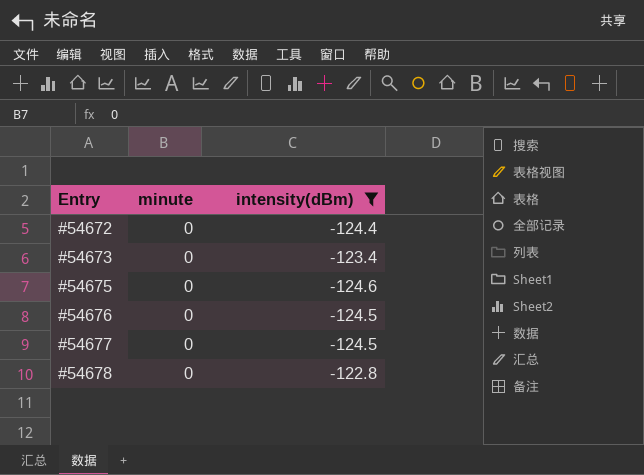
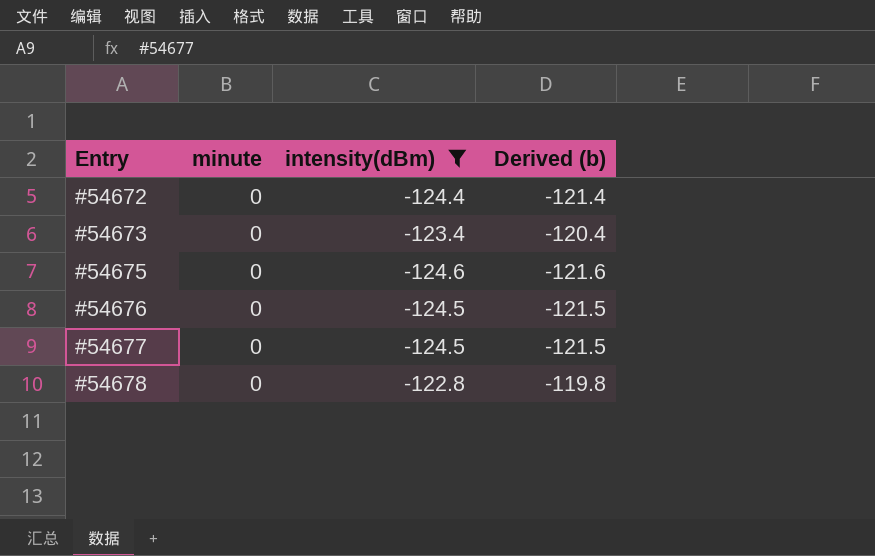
column Derived (b) | formula: none -> [intensity(dBm)] + 3

